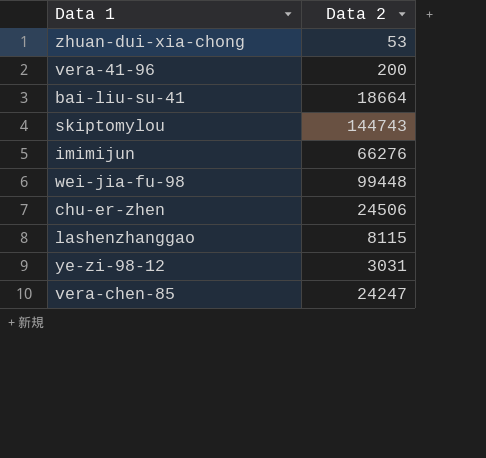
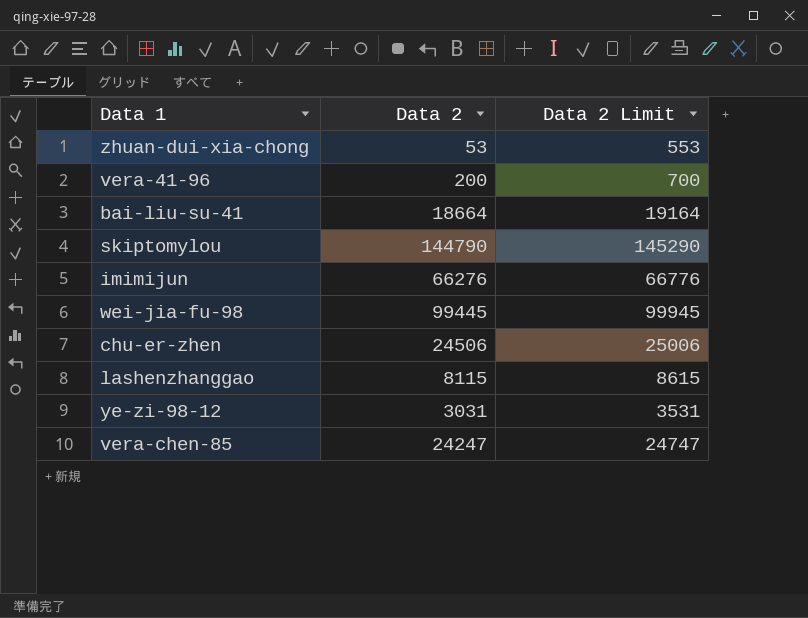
column Data 2 Limit | formula: none -> [Data 2] + 500
skiptomylou | Data 2: 144743 -> 144790
wei-jia-fu-98 | Data 2: 99448 -> 99445

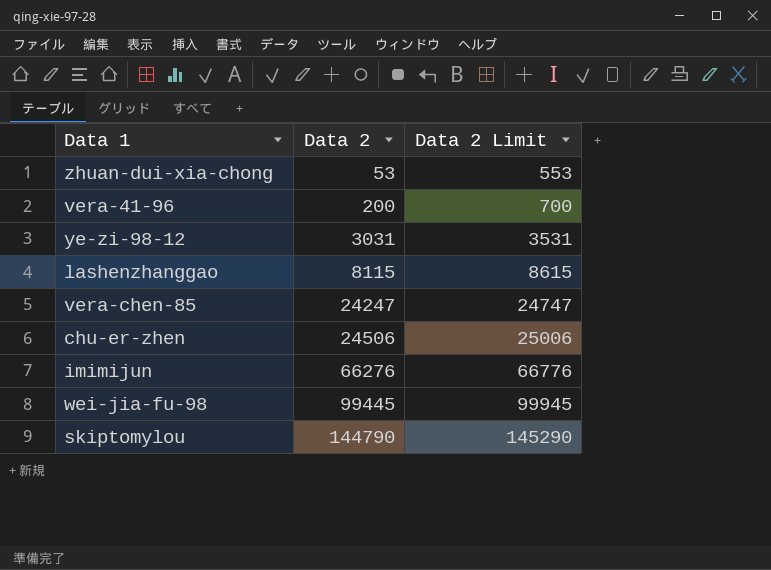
row order: none -> Data 2 ascending
row bai-liu-su-41: 18664 | 19164 -> none

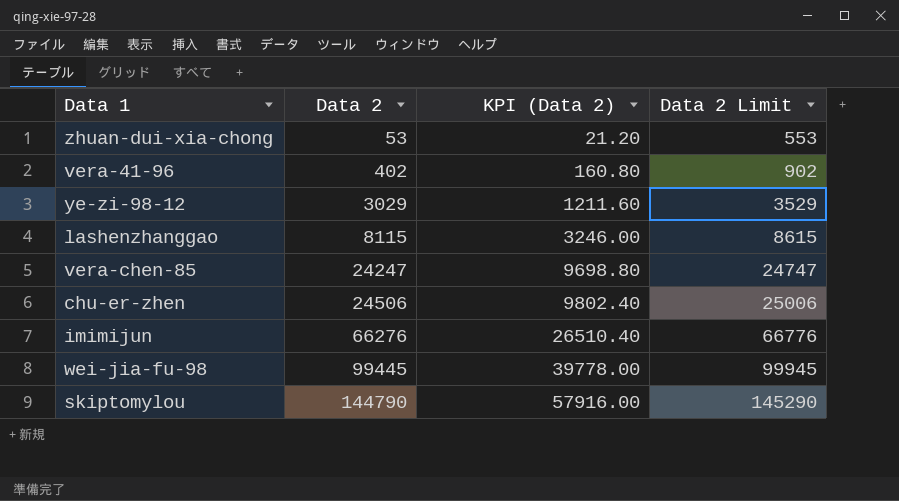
column KPI (Data 2) | formula: none -> [Data 2] * 0.4
vera-41-96 | Data 2: 200 -> 402
vera-41-96 | Data 2 Limit: 700 -> 902
ye-zi-98-12 | Data 2: 3031 -> 3029
ye-zi-98-12 | Data 2 Limit: 3531 -> 3529

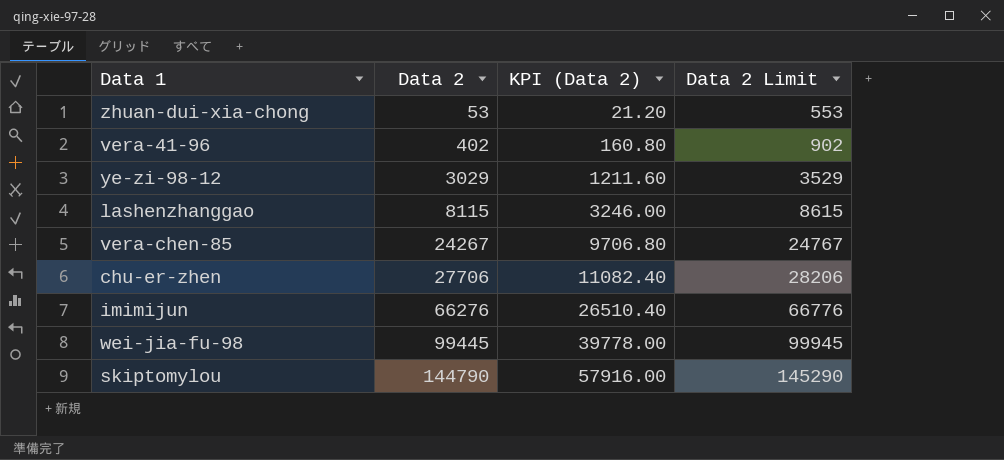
vera-chen-85 | Data 2: 24247 -> 24267
vera-chen-85 | KPI (Data 2): 9698.80 -> 9706.80
vera-chen-85 | Data 2 Limit: 24747 -> 24767
chu-er-zhen | Data 2: 24506 -> 27706
chu-er-zhen | KPI (Data 2): 9802.40 -> 11082.40
chu-er-zhen | Data 2 Limit: 25006 -> 28206

